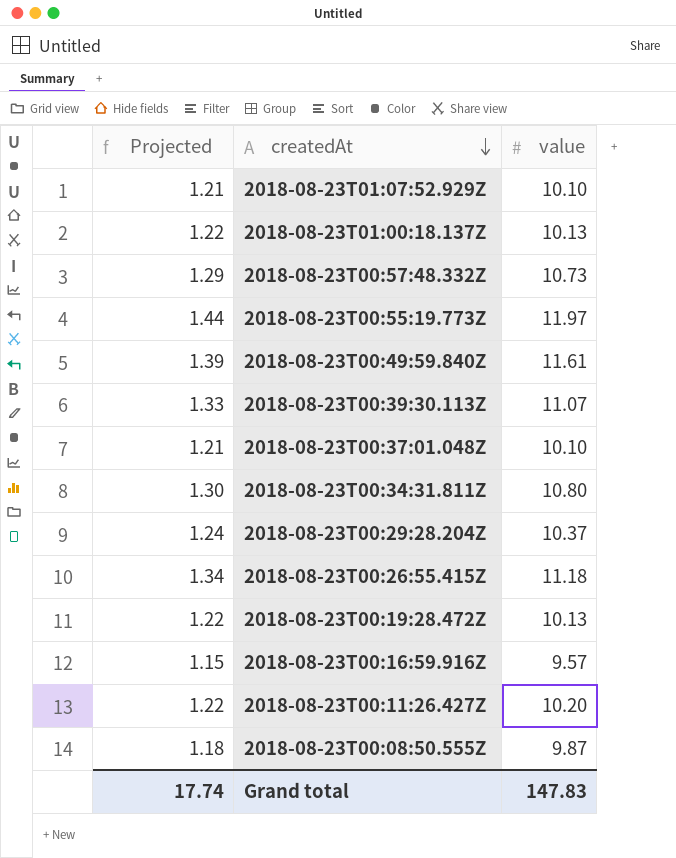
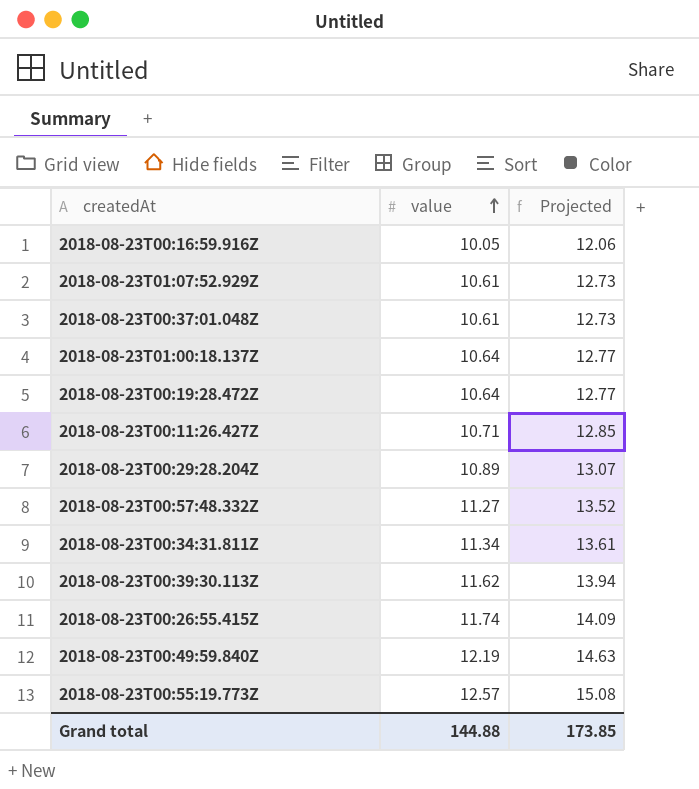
row order: createdAt descending -> value ascending
column Projected | formula: [value] * 0.12 -> [value] * 1.2
column Projected | position: 1 -> 3
row 2018-08-23T00:08:50.555Z: 1.18 | 9.87 -> none
2018-08-23T00:16:59.916Z | value: 9.57 -> 10.05
2018-08-23T01:07:52.929Z | value: 10.10 -> 10.61
2018-08-23T00:37:01.048Z | value: 10.10 -> 10.61
2018-08-23T01:00:18.137Z | value: 10.13 -> 10.64
2018-08-23T00:19:28.472Z | value: 10.13 -> 10.64
2018-08-23T00:11:26.427Z | value: 10.20 -> 10.71
2018-08-23T00:29:28.204Z | value: 10.37 -> 10.89
2018-08-23T00:57:48.332Z | value: 10.73 -> 11.27
2018-08-23T00:34:31.811Z | value: 10.80 -> 11.34
2018-08-23T00:39:30.113Z | value: 11.07 -> 11.62
2018-08-23T00:26:55.415Z | value: 11.18 -> 11.74
2018-08-23T00:49:59.840Z | value: 11.61 -> 12.19
2018-08-23T00:55:19.773Z | value: 11.97 -> 12.57
Grand total | value: 147.83 -> 144.88
Grand total | Projected: 17.74 -> 173.85

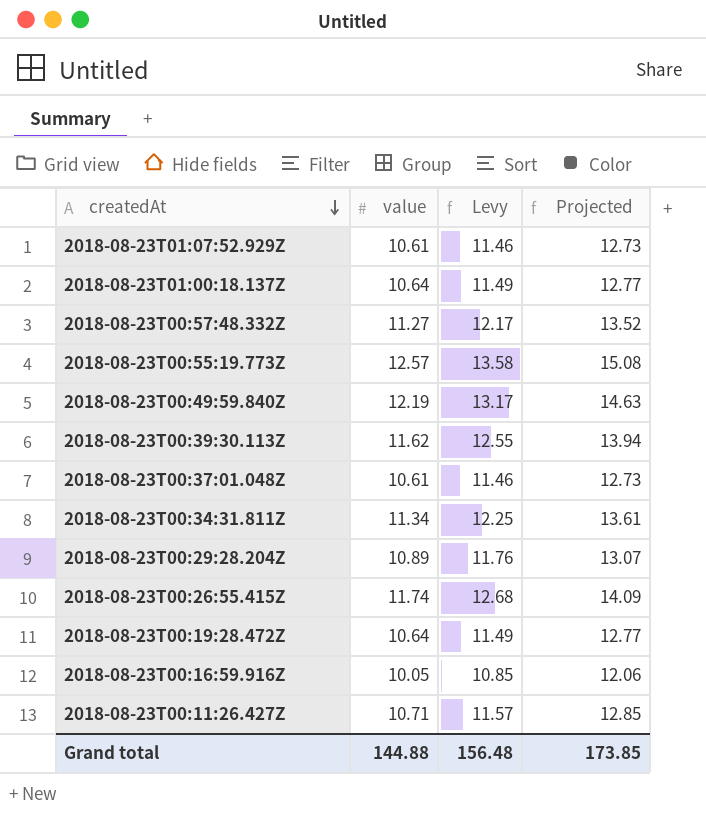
row order: value ascending -> createdAt descending
column Levy | formula: none -> [value] * 1.08

